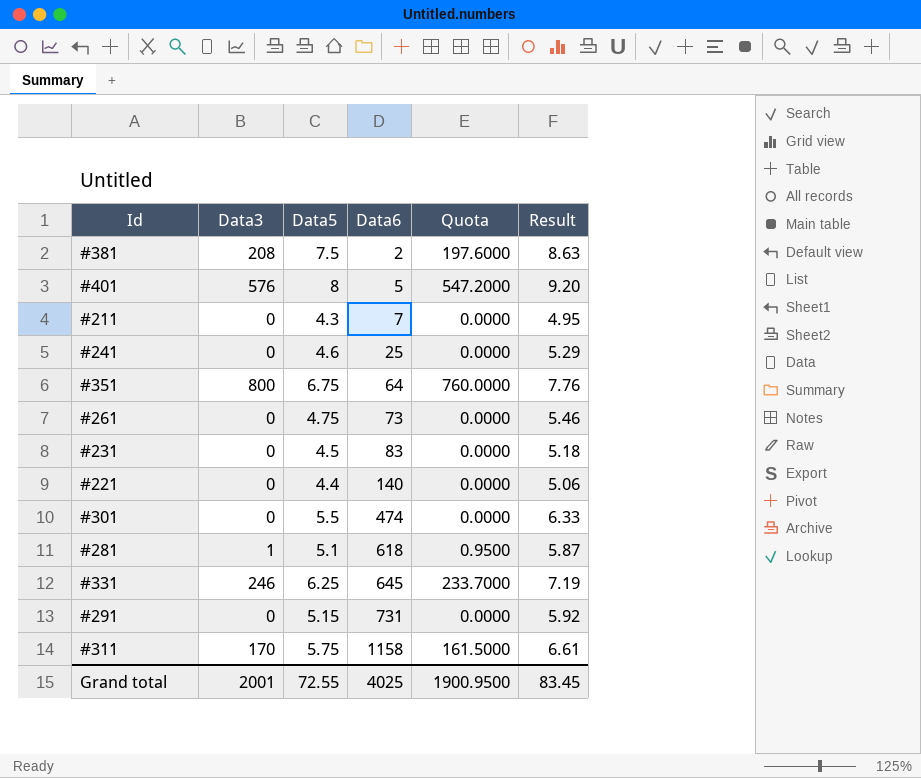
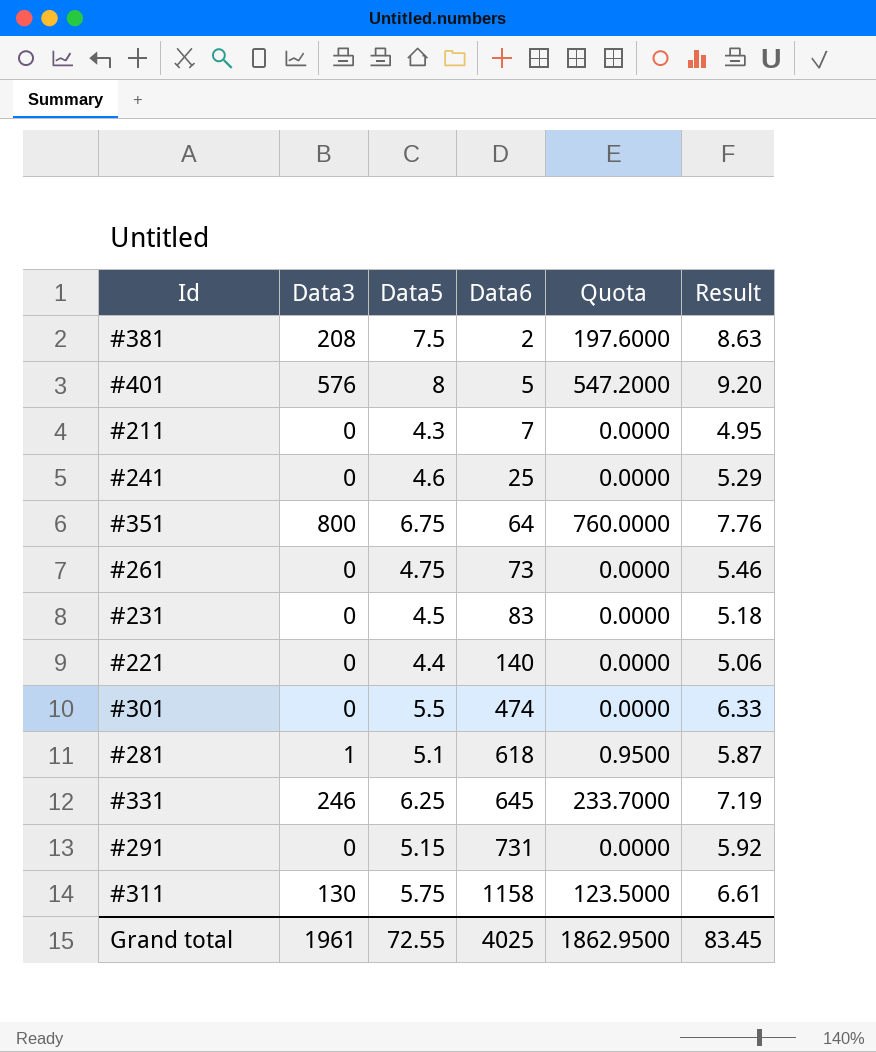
#311 | Data3: 170 -> 130
#311 | Quota: 161.5000 -> 123.5000
Grand total | Data3: 2001 -> 1961
Grand total | Quota: 1900.9500 -> 1862.9500

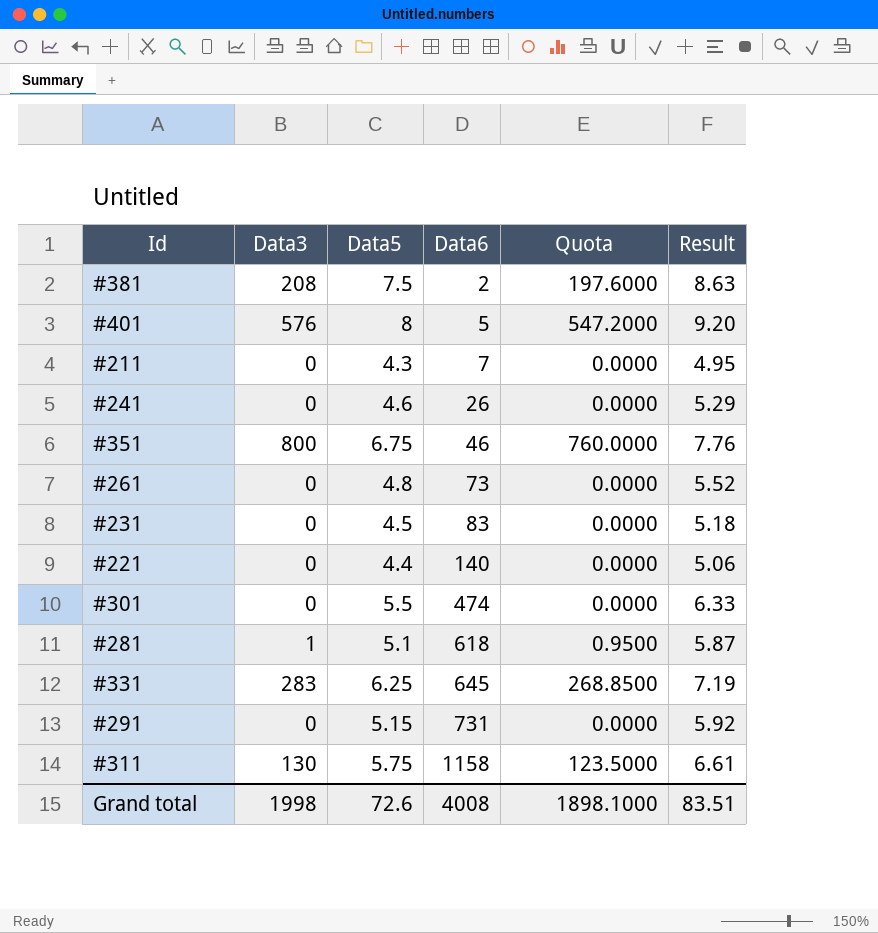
#241 | Data6: 25 -> 26
#351 | Data6: 64 -> 46
#261 | Data5: 4.75 -> 4.8
#261 | Result: 5.46 -> 5.52
#331 | Data3: 246 -> 283
#331 | Quota: 233.7000 -> 268.8500
Grand total | Data3: 1961 -> 1998
Grand total | Data5: 72.55 -> 72.6
Grand total | Data6: 4025 -> 4008
Grand total | Quota: 1862.9500 -> 1898.1000
Grand total | Result: 83.45 -> 83.51

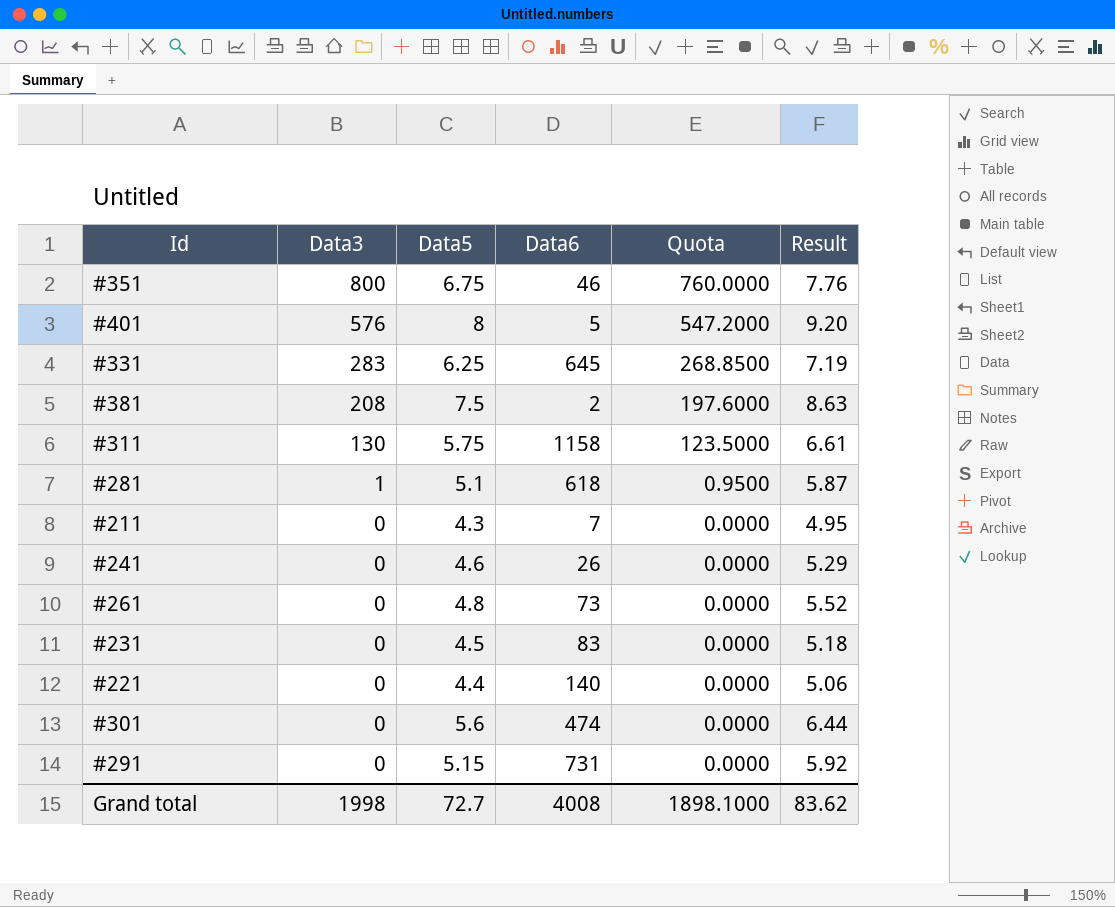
row order: Data6 ascending -> Data3 descending
#301 | Data5: 5.5 -> 5.6
#301 | Result: 6.33 -> 6.44
Grand total | Data5: 72.6 -> 72.7
Grand total | Result: 83.51 -> 83.62

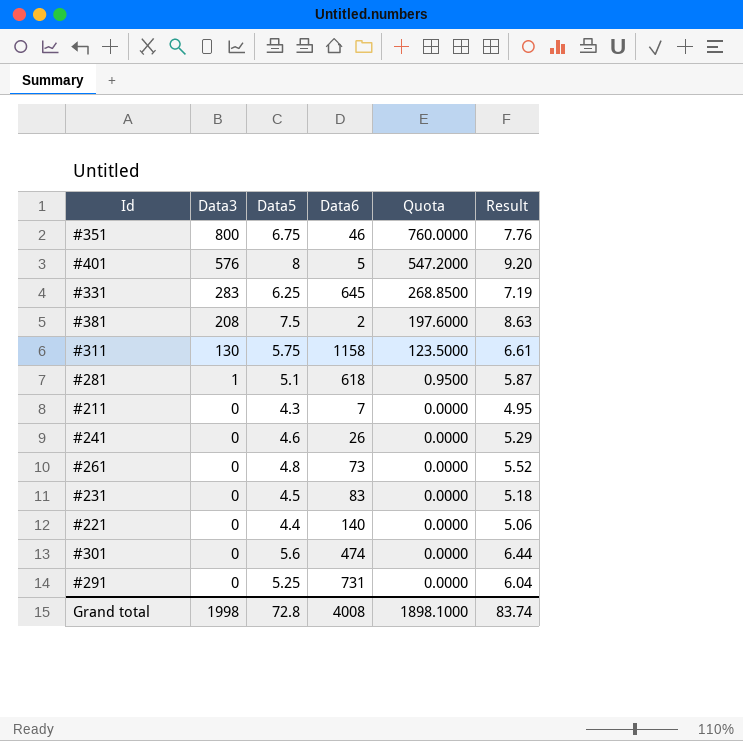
#291 | Data5: 5.15 -> 5.25
#291 | Result: 5.92 -> 6.04
Grand total | Data5: 72.7 -> 72.8
Grand total | Result: 83.62 -> 83.74

